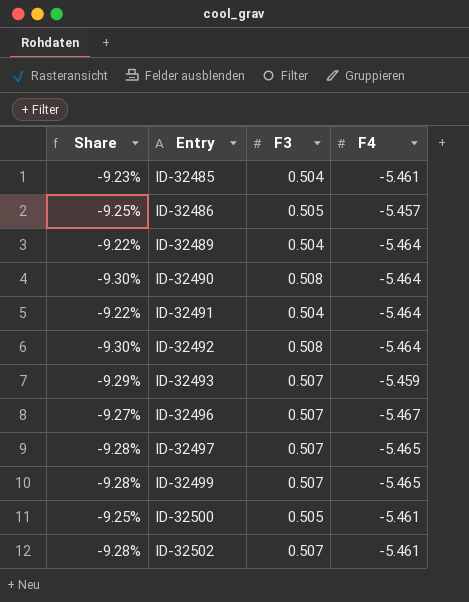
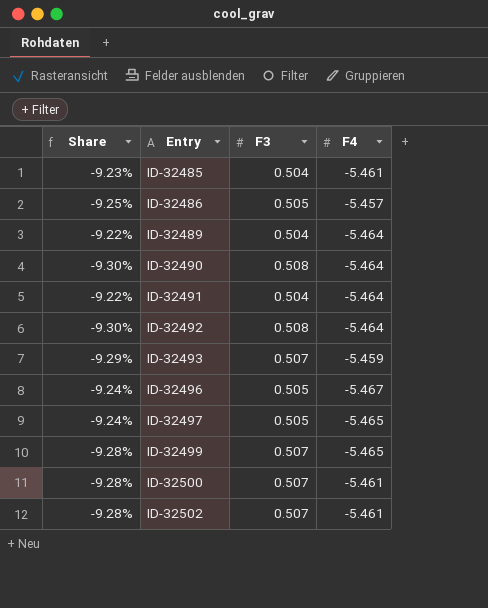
ID-32496 | Share: -9.27% -> -9.24%
ID-32496 | F3: 0.507 -> 0.505
ID-32497 | Share: -9.28% -> -9.24%
ID-32497 | F3: 0.507 -> 0.505
ID-32500 | Share: -9.25% -> -9.28%
ID-32500 | F3: 0.505 -> 0.507

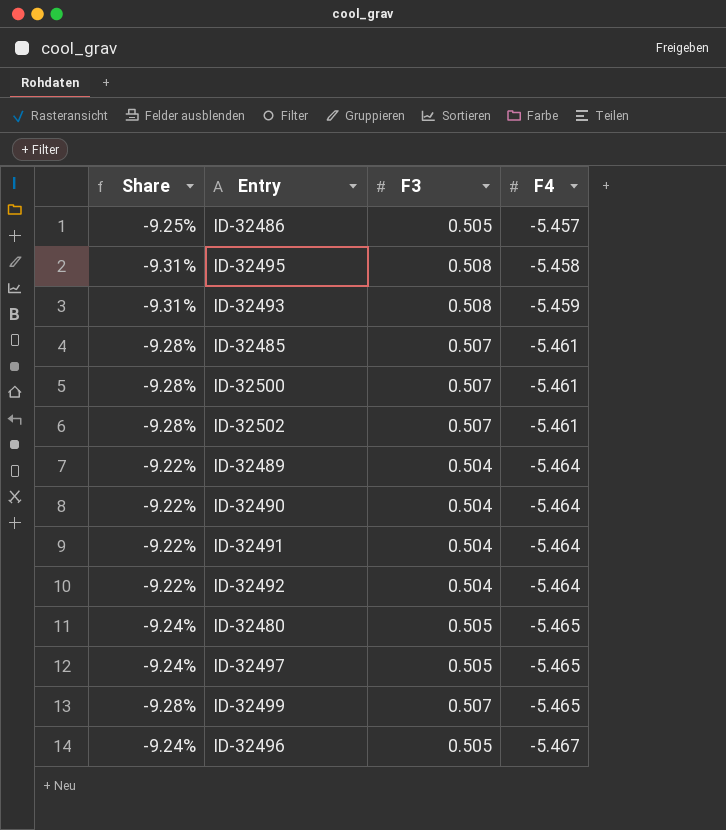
row order: Entry ascending -> F4 descending
row ID-32495: none -> -9.31% | 0.508 | -5.458
ID-32493 | Share: -9.29% -> -9.31%
ID-32493 | F3: 0.507 -> 0.508
ID-32485 | Share: -9.23% -> -9.28%
ID-32485 | F3: 0.504 -> 0.507
ID-32490 | Share: -9.30% -> -9.22%
ID-32490 | F3: 0.508 -> 0.504
ID-32492 | Share: -9.30% -> -9.22%
ID-32492 | F3: 0.508 -> 0.504
row ID-32480: none -> -9.24% | 0.505 | -5.465

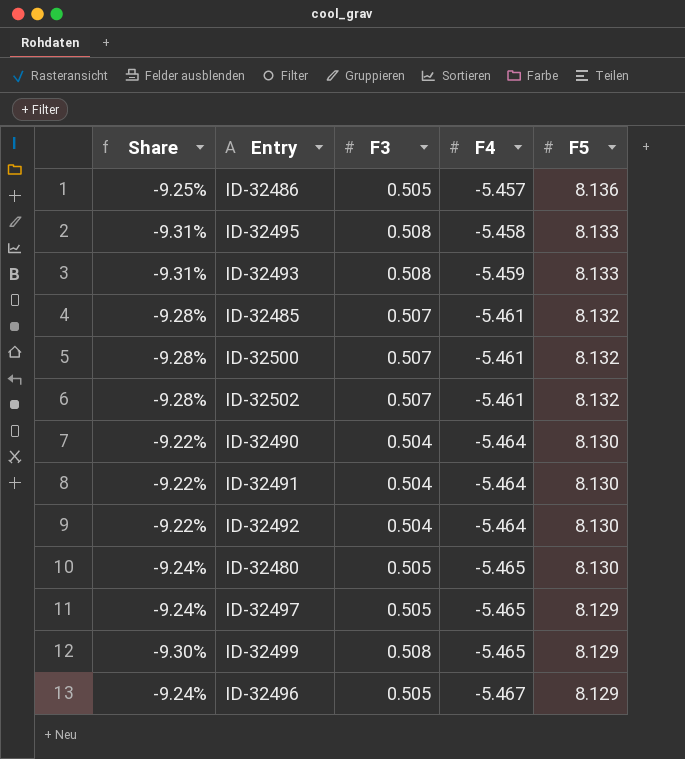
column F5 | position: none -> 5
row ID-32489: -9.22% | 0.504 | -5.464 -> none
ID-32499 | Share: -9.28% -> -9.30%
ID-32499 | F3: 0.507 -> 0.508

